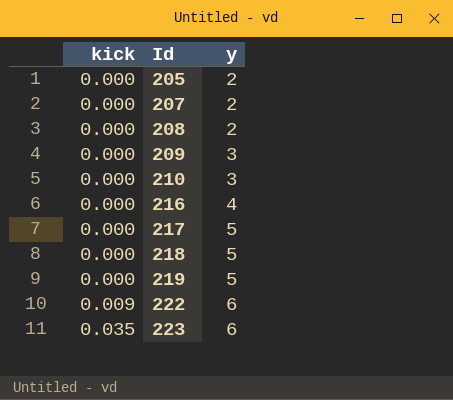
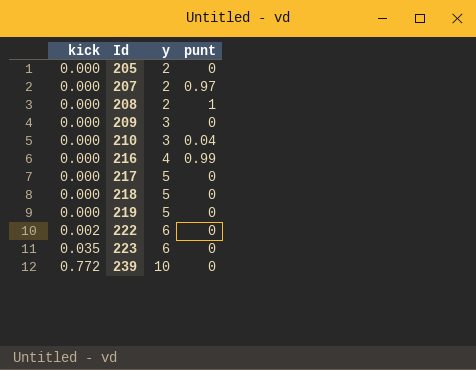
column punt | position: none -> 4
222 | kick: 0.009 -> 0.002
row 239: none -> 0.772 | 10 | 0

